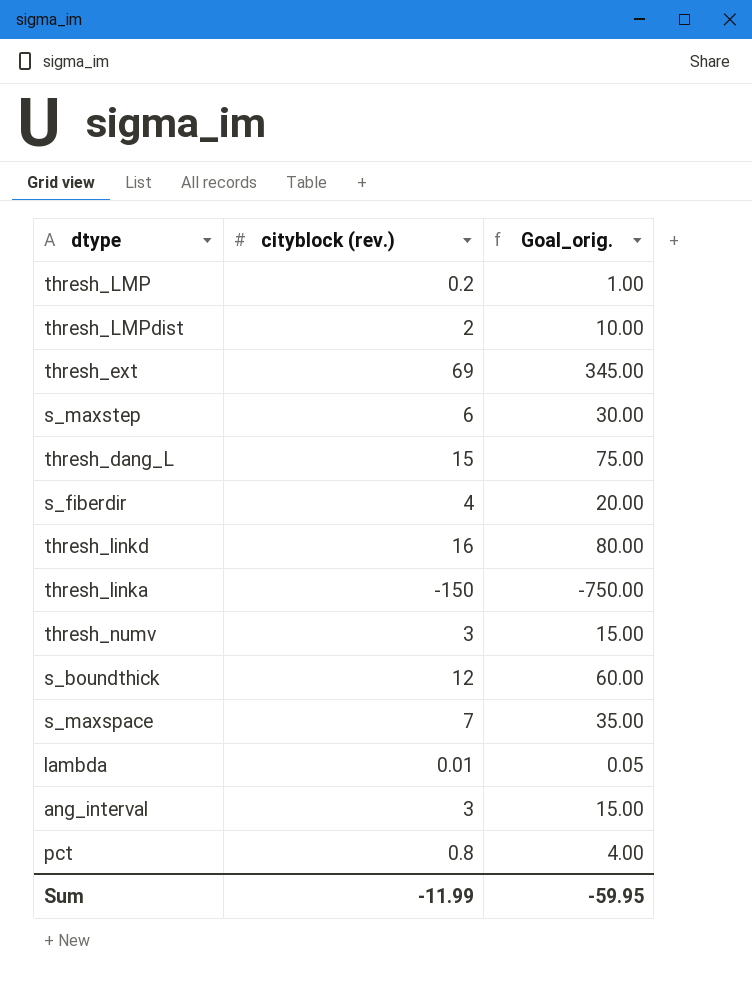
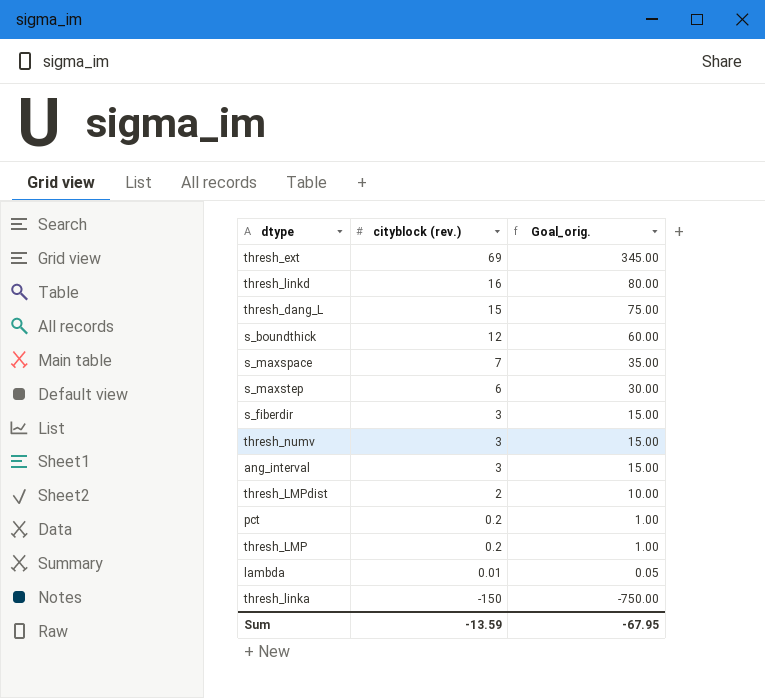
row order: none -> cityblock (rev.) descending
s_fiberdir | cityblock (rev.): 4 -> 3
s_fiberdir | Goal_orig.: 20.00 -> 15.00
pct | cityblock (rev.): 0.8 -> 0.2
pct | Goal_orig.: 4.00 -> 1.00
Sum | cityblock (rev.): -11.99 -> -13.59
Sum | Goal_orig.: -59.95 -> -67.95

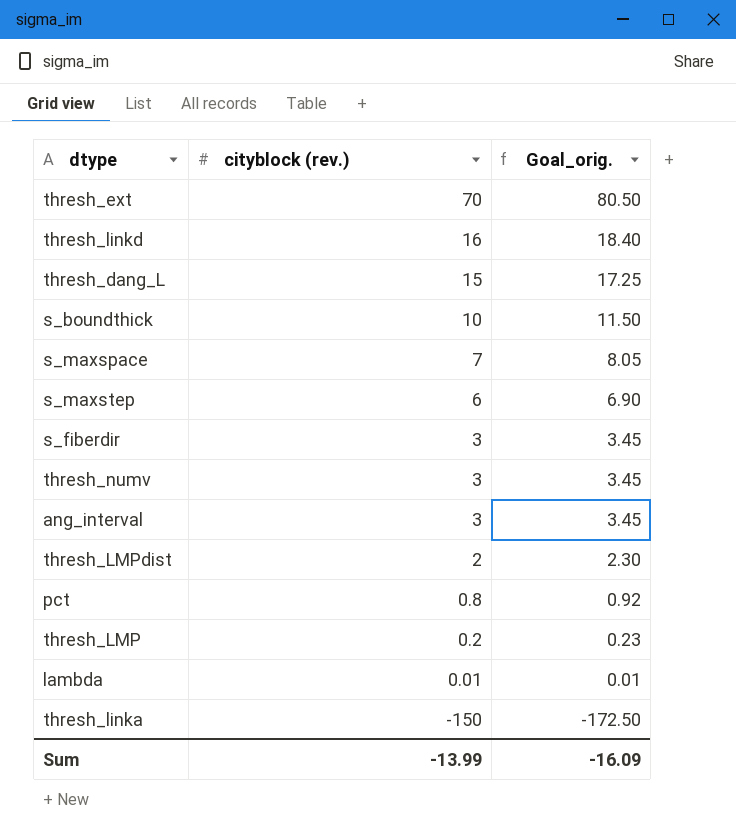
column Goal_orig. | formula: [cityblock (rev.)] * 5 -> [cityblock (rev.)] * 1.15
thresh_ext | cityblock (rev.): 69 -> 70
s_boundthick | cityblock (rev.): 12 -> 10
pct | cityblock (rev.): 0.2 -> 0.8
Sum | cityblock (rev.): -13.59 -> -13.99
Sum | Goal_orig.: -67.95 -> -16.09

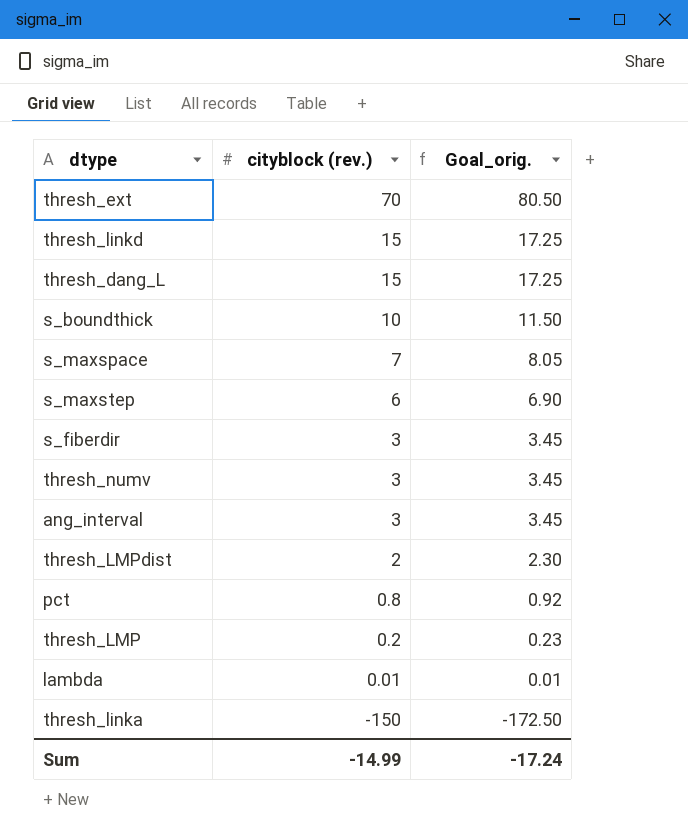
thresh_linkd | cityblock (rev.): 16 -> 15
thresh_linkd | Goal_orig.: 18.40 -> 17.25
Sum | cityblock (rev.): -13.99 -> -14.99
Sum | Goal_orig.: -16.09 -> -17.24

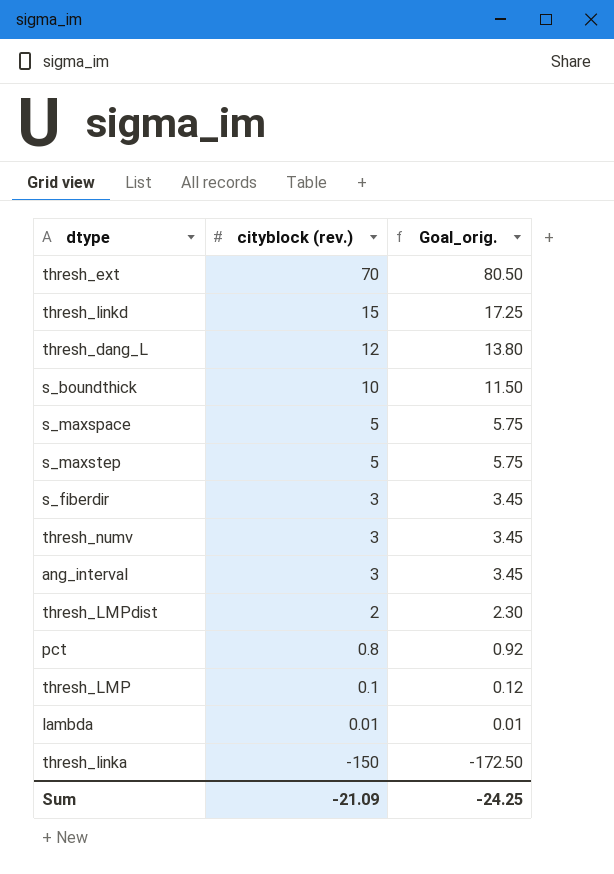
thresh_dang_L | cityblock (rev.): 15 -> 12
thresh_dang_L | Goal_orig.: 17.25 -> 13.80
s_maxspace | cityblock (rev.): 7 -> 5
s_maxspace | Goal_orig.: 8.05 -> 5.75
s_maxstep | cityblock (rev.): 6 -> 5
s_maxstep | Goal_orig.: 6.90 -> 5.75
thresh_LMP | cityblock (rev.): 0.2 -> 0.1
thresh_LMP | Goal_orig.: 0.23 -> 0.12
Sum | cityblock (rev.): -14.99 -> -21.09
Sum | Goal_orig.: -17.24 -> -24.25

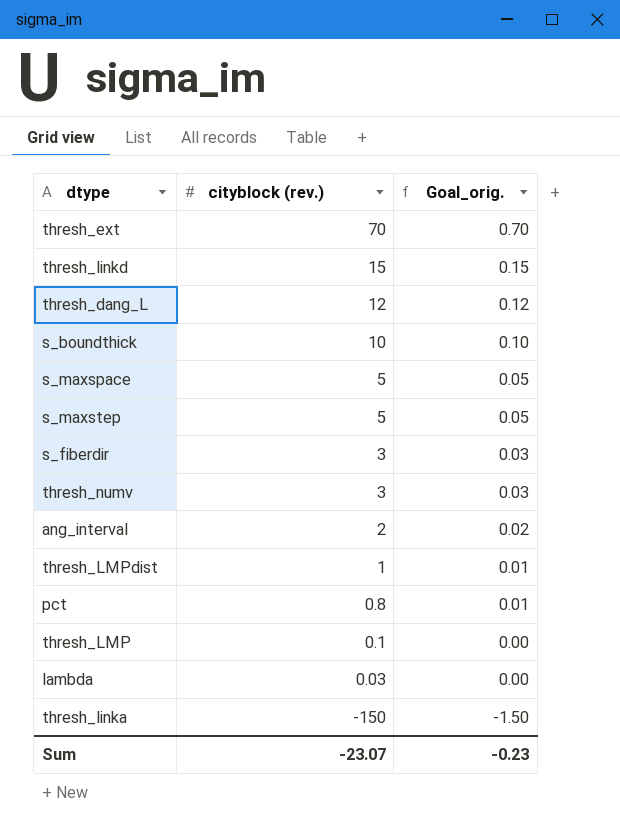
column Goal_orig. | formula: [cityblock (rev.)] * 1.15 -> [cityblock (rev.)] * 0.01
ang_interval | cityblock (rev.): 3 -> 2
thresh_LMPdist | cityblock (rev.): 2 -> 1
lambda | cityblock (rev.): 0.01 -> 0.03
Sum | cityblock (rev.): -21.09 -> -23.07
Sum | Goal_orig.: -24.25 -> -0.23

